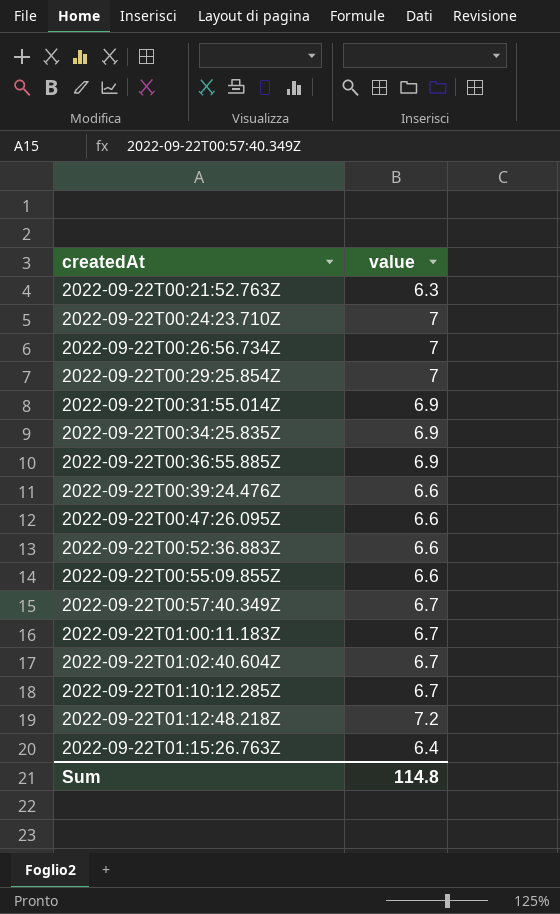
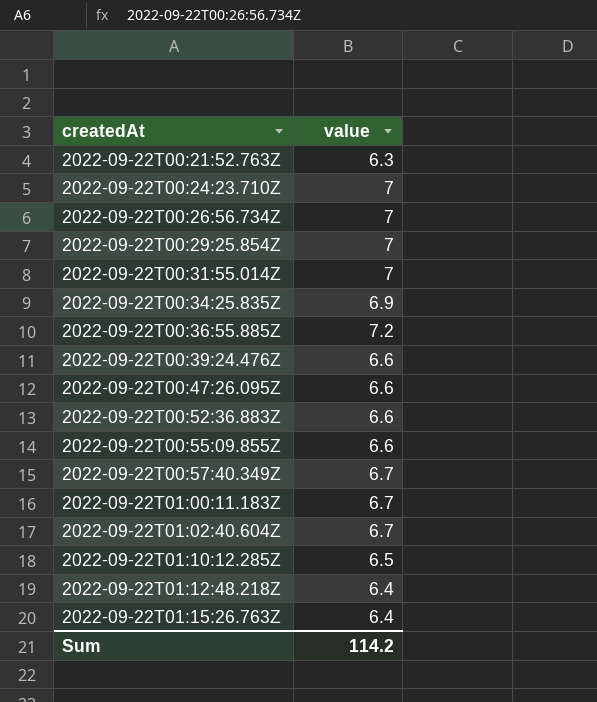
2022-09-22T00:31:55.014Z | value: 6.9 -> 7
2022-09-22T00:36:55.885Z | value: 6.9 -> 7.2
2022-09-22T01:10:12.285Z | value: 6.7 -> 6.5
2022-09-22T01:12:48.218Z | value: 7.2 -> 6.4
Sum | value: 114.8 -> 114.2

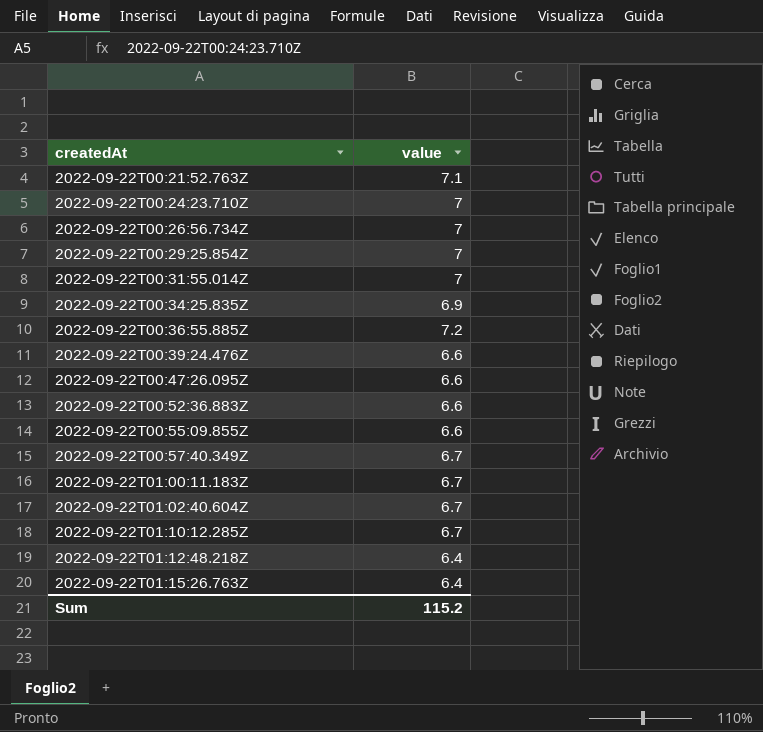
2022-09-22T00:21:52.763Z | value: 6.3 -> 7.1
2022-09-22T01:10:12.285Z | value: 6.5 -> 6.7
Sum | value: 114.2 -> 115.2

